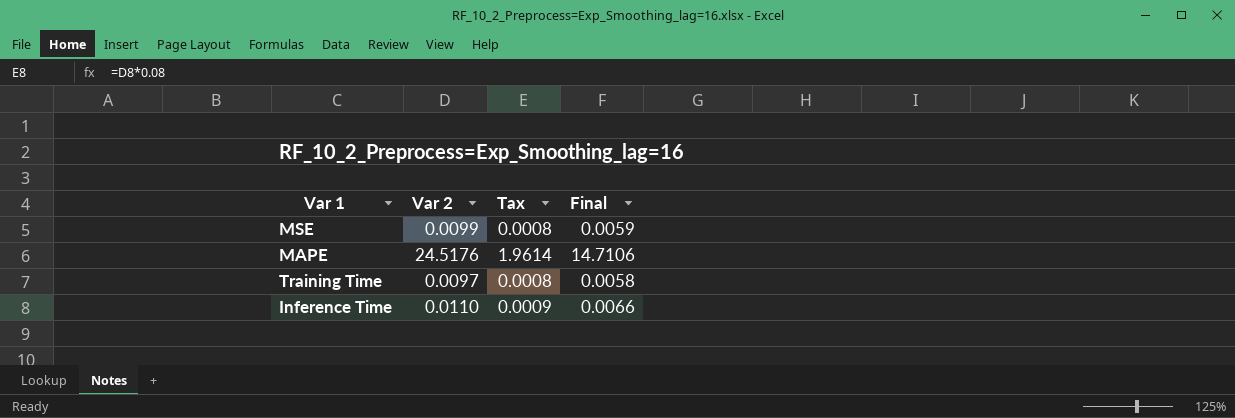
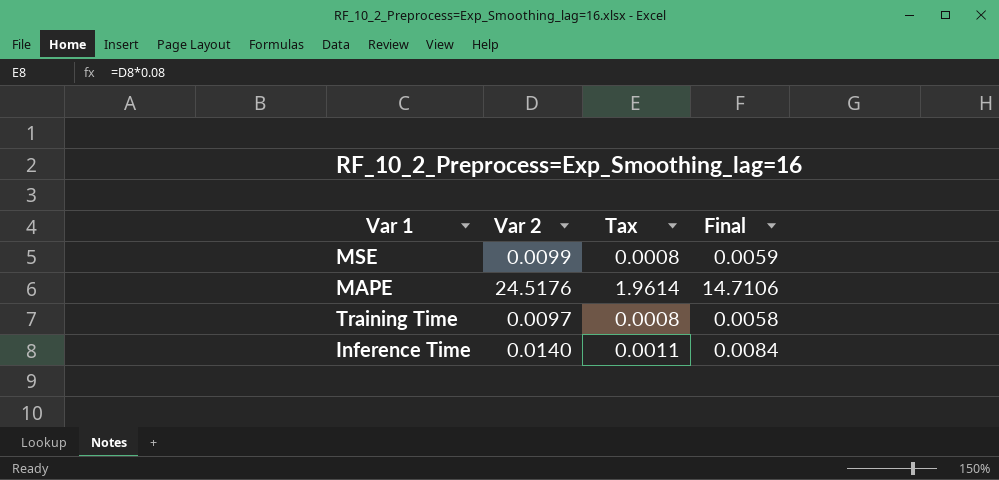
Inference Time | Var 2: 0.0110 -> 0.0140
Inference Time | Tax: 0.0009 -> 0.0011
Inference Time | Final: 0.0066 -> 0.0084

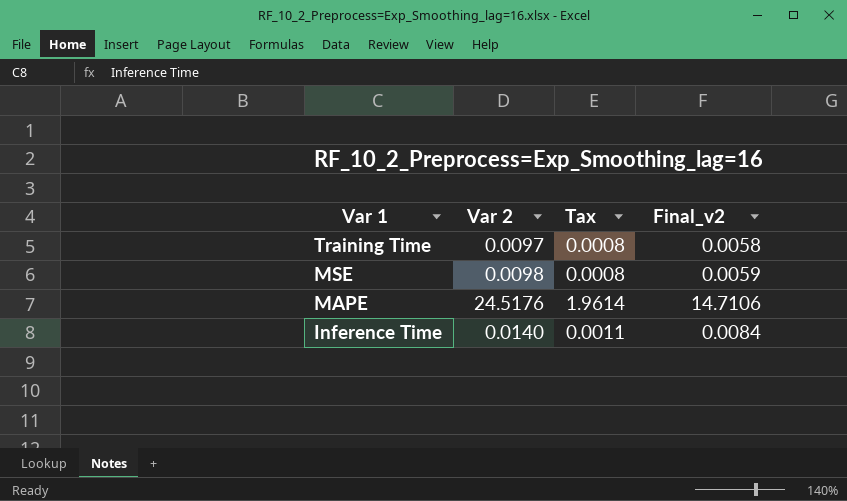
row order: none -> Var 1 descending
column name: Final -> Final_v2
MSE | Var 2: 0.0099 -> 0.0098

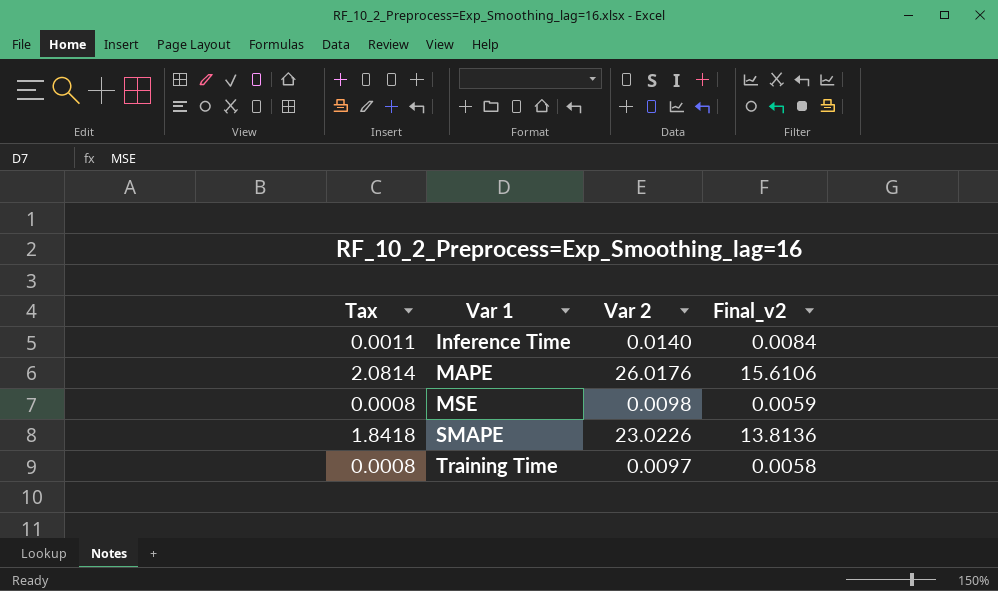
row order: Var 1 descending -> Var 1 ascending
column Tax | position: 3 -> 1
MAPE | Tax: 1.9614 -> 2.0814
MAPE | Var 2: 24.5176 -> 26.0176
MAPE | Final_v2: 14.7106 -> 15.6106
row SMAPE: none -> 1.8418 | 23.0226 | 13.8136

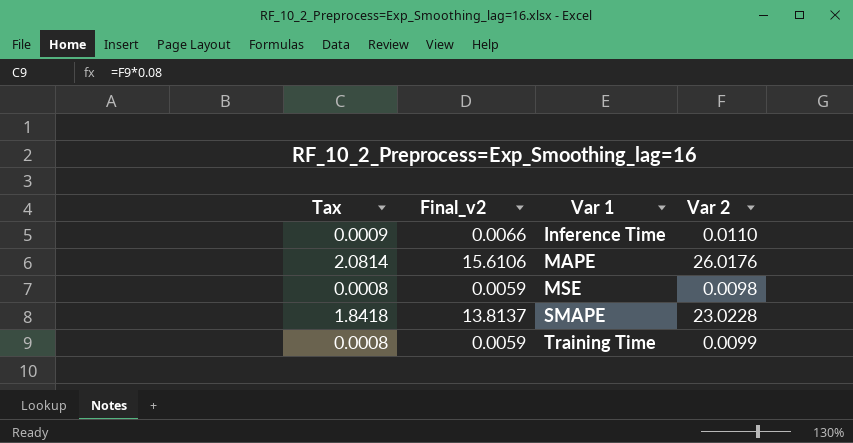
column Final_v2 | position: 4 -> 2
Inference Time | Tax: 0.0011 -> 0.0009
Inference Time | Final_v2: 0.0084 -> 0.0066
Inference Time | Var 2: 0.0140 -> 0.0110
SMAPE | Final_v2: 13.8136 -> 13.8137
SMAPE | Var 2: 23.0226 -> 23.0228
Training Time | Final_v2: 0.0058 -> 0.0059
Training Time | Var 2: 0.0097 -> 0.0099

